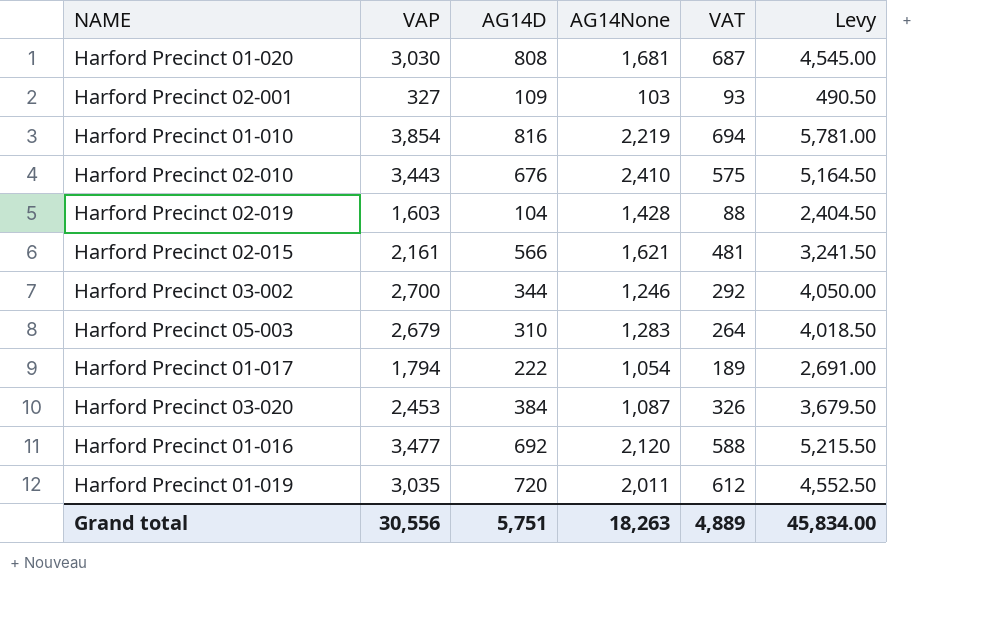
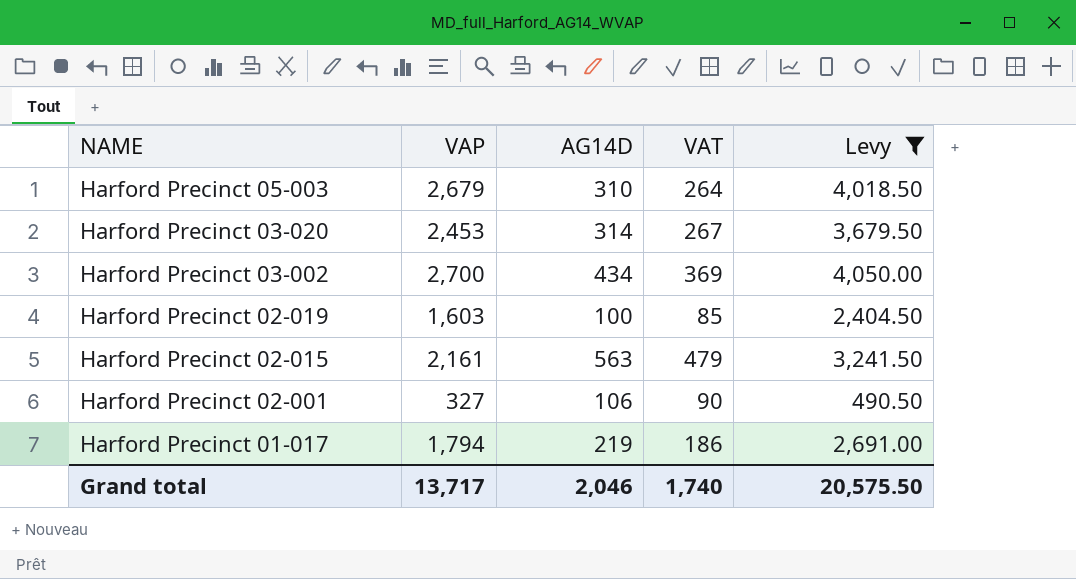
filter: none -> Levy <= 4,050.00
row order: none -> NAME descending
column AG14None | position: 4 -> none
Harford Precinct 03-020 | AG14D: 384 -> 314
Harford Precinct 03-020 | VAT: 326 -> 267
Harford Precinct 03-002 | AG14D: 344 -> 434
Harford Precinct 03-002 | VAT: 292 -> 369
Harford Precinct 02-019 | AG14D: 104 -> 100
Harford Precinct 02-019 | VAT: 88 -> 85
Harford Precinct 02-015 | AG14D: 566 -> 563
Harford Precinct 02-015 | VAT: 481 -> 479
Harford Precinct 02-001 | AG14D: 109 -> 106
Harford Precinct 02-001 | VAT: 93 -> 90
Harford Precinct 01-017 | AG14D: 222 -> 219
Harford Precinct 01-017 | VAT: 189 -> 186
Grand total | VAP: 30,556 -> 13,717
Grand total | AG14D: 5,751 -> 2,046
Grand total | VAT: 4,889 -> 1,740
Grand total | Levy: 45,834.00 -> 20,575.50

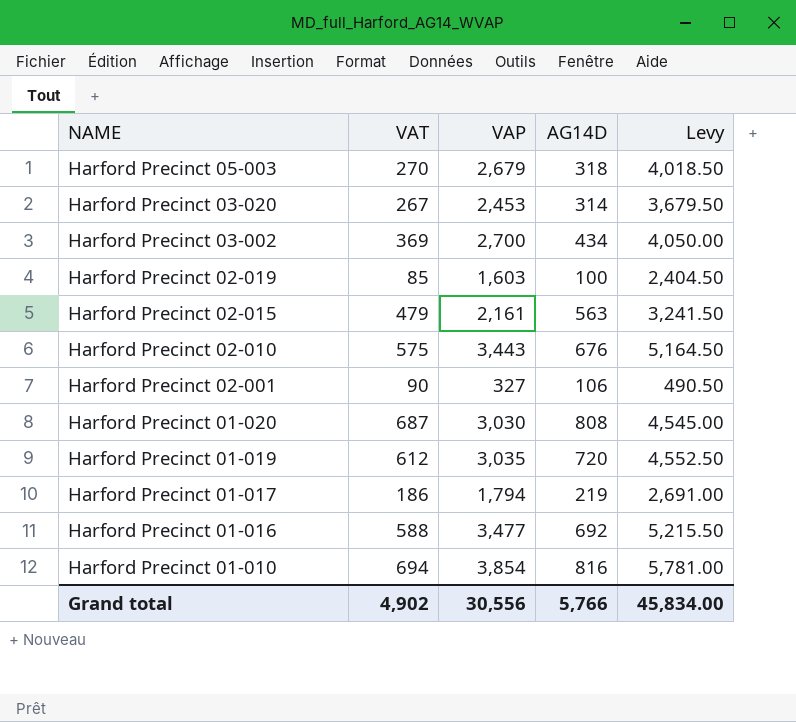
filter: Levy <= 4,050.00 -> none
column VAT | position: 4 -> 2
Harford Precinct 05-003 | VAT: 264 -> 270
Harford Precinct 05-003 | AG14D: 310 -> 318
Grand total | VAT: 1,740 -> 4,902
Grand total | VAP: 13,717 -> 30,556
Grand total | AG14D: 2,046 -> 5,766
Grand total | Levy: 20,575.50 -> 45,834.00

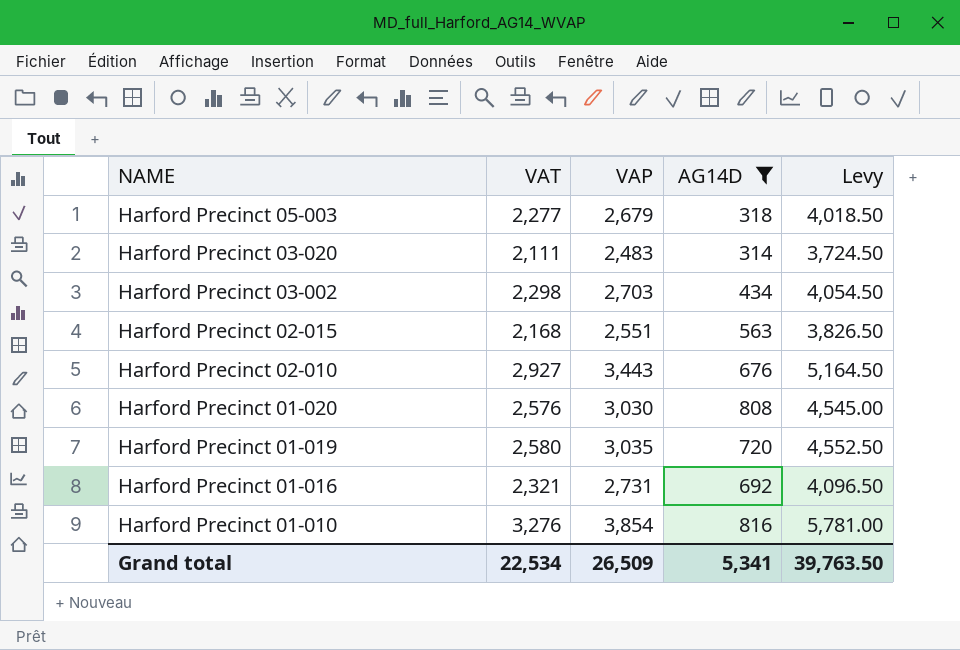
filter: none -> AG14D >= 314
column VAT | formula: [AG14D] * 0.85 -> [VAP] * 0.85
Harford Precinct 03-020 | VAP: 2,453 -> 2,483
Harford Precinct 03-020 | Levy: 3,679.50 -> 3,724.50
Harford Precinct 03-002 | VAP: 2,700 -> 2,703
Harford Precinct 03-002 | Levy: 4,050.00 -> 4,054.50
Harford Precinct 02-015 | VAP: 2,161 -> 2,551
Harford Precinct 02-015 | Levy: 3,241.50 -> 3,826.50
Harford Precinct 01-016 | VAP: 3,477 -> 2,731
Harford Precinct 01-016 | Levy: 5,215.50 -> 4,096.50
Grand total | VAT: 4,902 -> 22,534
Grand total | VAP: 30,556 -> 26,509
Grand total | AG14D: 5,766 -> 5,341
Grand total | Levy: 45,834.00 -> 39,763.50

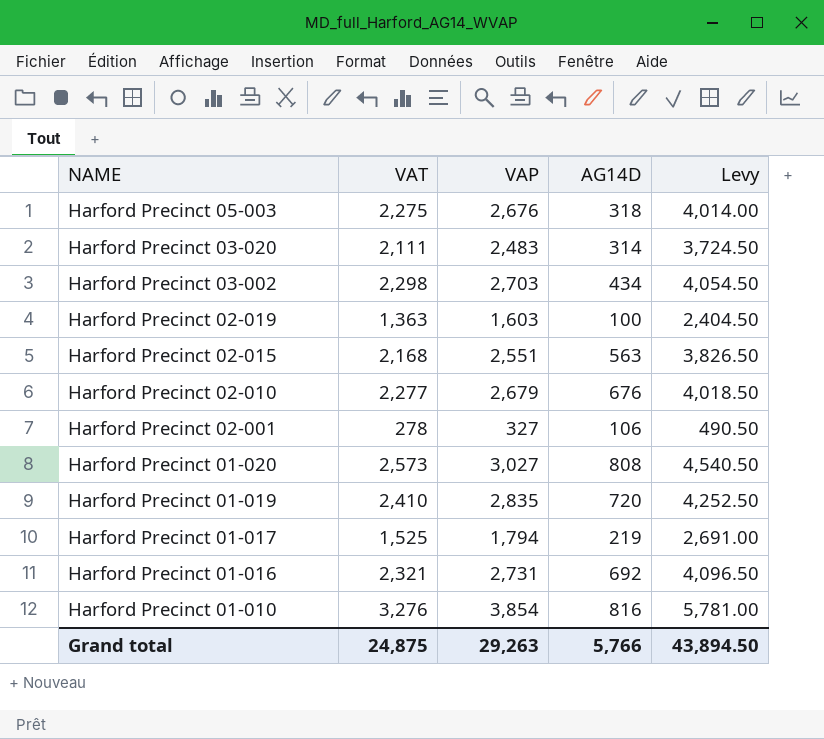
filter: AG14D >= 314 -> none
Harford Precinct 05-003 | VAT: 2,277 -> 2,275
Harford Precinct 05-003 | VAP: 2,679 -> 2,676
Harford Precinct 05-003 | Levy: 4,018.50 -> 4,014.00
Harford Precinct 02-010 | VAT: 2,927 -> 2,277
Harford Precinct 02-010 | VAP: 3,443 -> 2,679
Harford Precinct 02-010 | Levy: 5,164.50 -> 4,018.50
Harford Precinct 01-020 | VAT: 2,576 -> 2,573
Harford Precinct 01-020 | VAP: 3,030 -> 3,027
Harford Precinct 01-020 | Levy: 4,545.00 -> 4,540.50
Harford Precinct 01-019 | VAT: 2,580 -> 2,410
Harford Precinct 01-019 | VAP: 3,035 -> 2,835
Harford Precinct 01-019 | Levy: 4,552.50 -> 4,252.50
Grand total | VAT: 22,534 -> 24,875
Grand total | VAP: 26,509 -> 29,263
Grand total | AG14D: 5,341 -> 5,766
Grand total | Levy: 39,763.50 -> 43,894.50

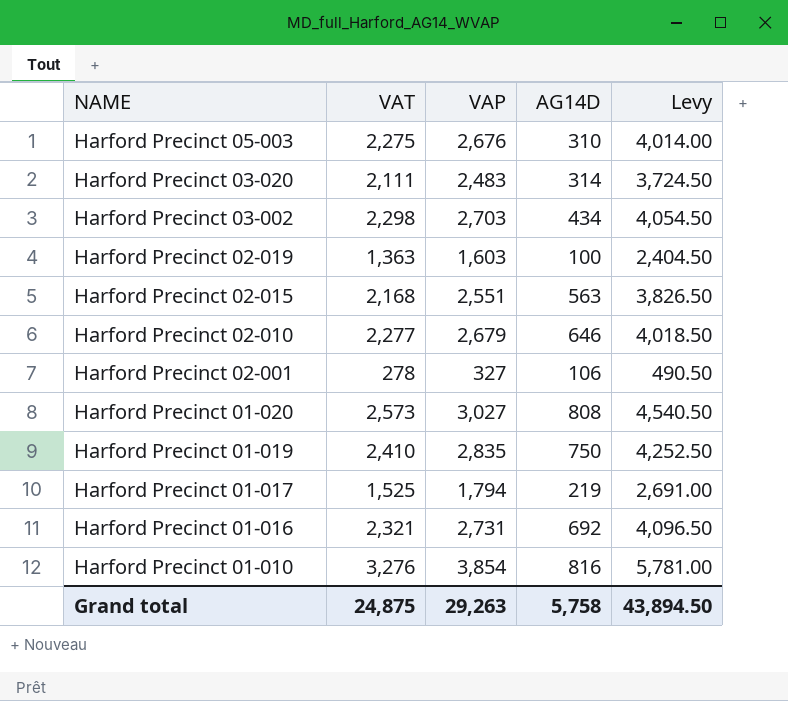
Harford Precinct 05-003 | AG14D: 318 -> 310
Harford Precinct 02-010 | AG14D: 676 -> 646
Harford Precinct 01-019 | AG14D: 720 -> 750
Grand total | AG14D: 5,766 -> 5,758

